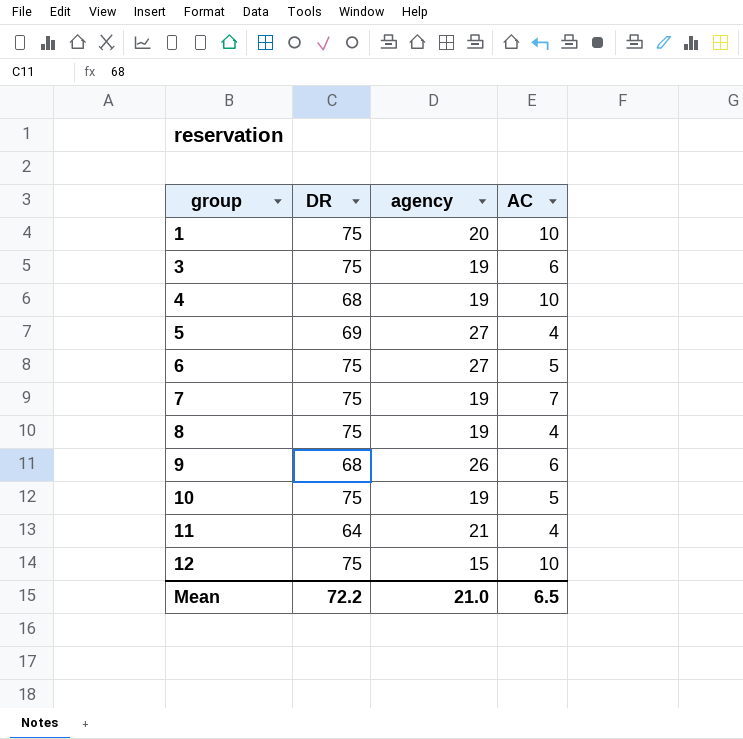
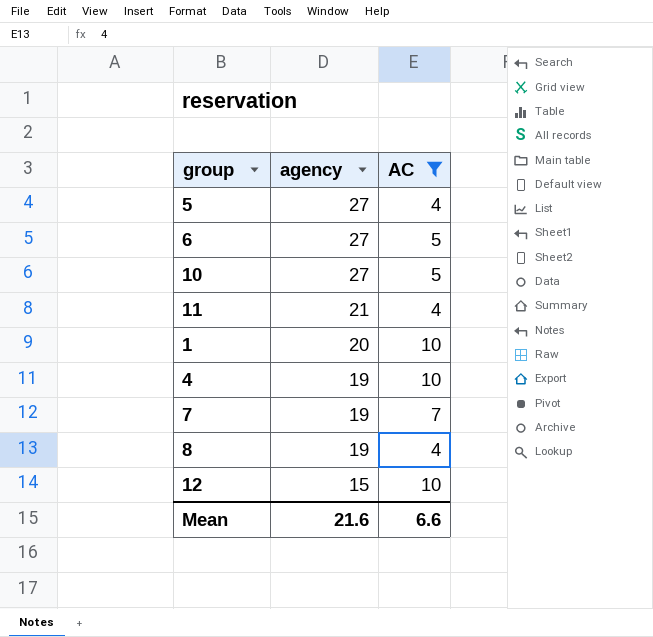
filter: none -> AC != 6
row order: group ascending -> agency descending
column DR | position: 2 -> none
10 | agency: 19 -> 27
Mean | agency: 21.0 -> 21.6
Mean | AC: 6.5 -> 6.6

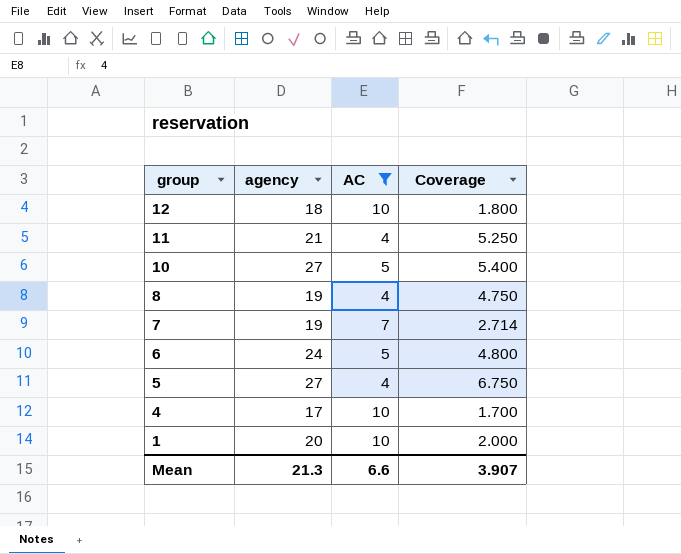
row order: agency descending -> group descending
column Coverage | formula: none -> [agency] / [AC]
12 | agency: 15 -> 18
6 | agency: 27 -> 24
4 | agency: 19 -> 17
Mean | agency: 21.6 -> 21.3

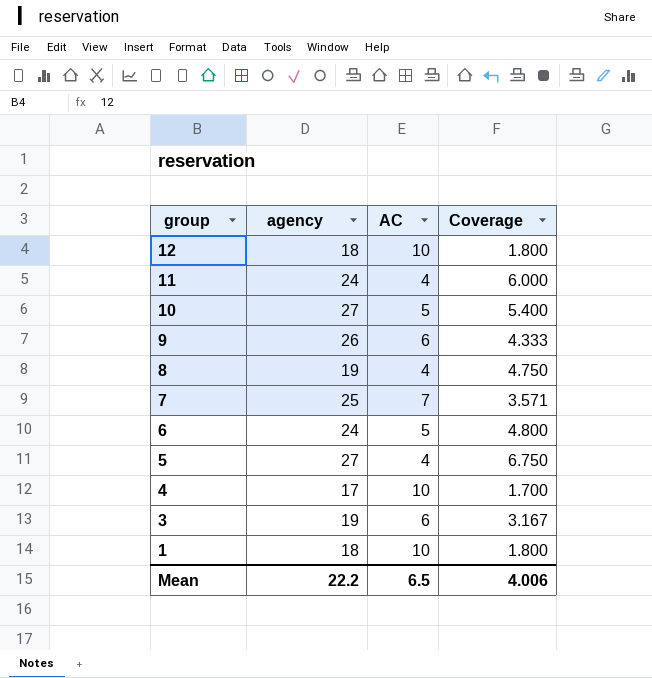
filter: AC != 6 -> none
11 | agency: 21 -> 24
11 | Coverage: 5.250 -> 6.000
7 | agency: 19 -> 25
7 | Coverage: 2.714 -> 3.571
1 | agency: 20 -> 18
1 | Coverage: 2.000 -> 1.800
Mean | agency: 21.3 -> 22.2
Mean | AC: 6.6 -> 6.5
Mean | Coverage: 3.907 -> 4.006

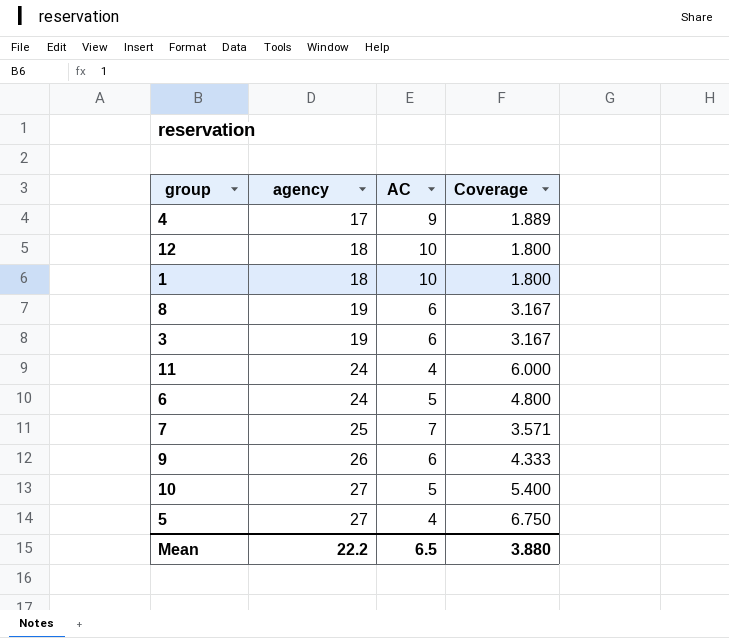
row order: group descending -> agency ascending
4 | AC: 10 -> 9
4 | Coverage: 1.700 -> 1.889
8 | AC: 4 -> 6
8 | Coverage: 4.750 -> 3.167
Mean | Coverage: 4.006 -> 3.880

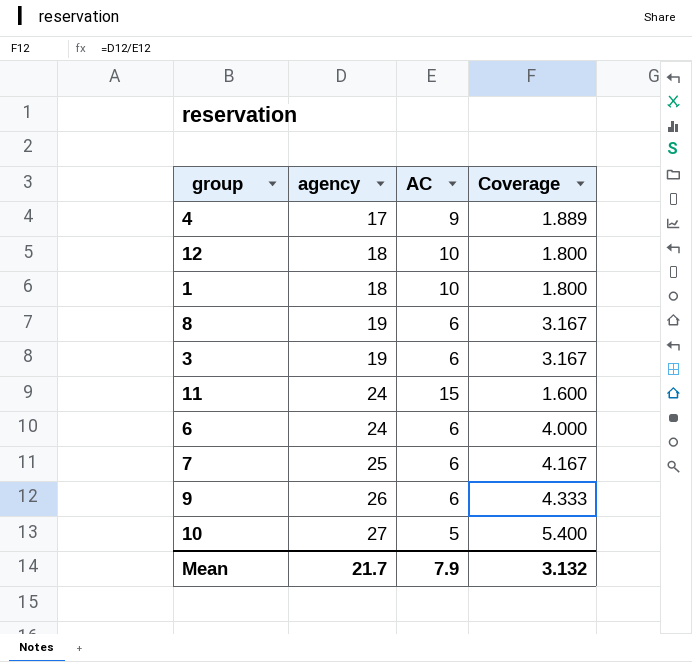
row 5: 27 | 4 | 6.750 -> none
11 | AC: 4 -> 15
11 | Coverage: 6.000 -> 1.600
6 | AC: 5 -> 6
6 | Coverage: 4.800 -> 4.000
7 | AC: 7 -> 6
7 | Coverage: 3.571 -> 4.167
Mean | agency: 22.2 -> 21.7
Mean | AC: 6.5 -> 7.9
Mean | Coverage: 3.880 -> 3.132

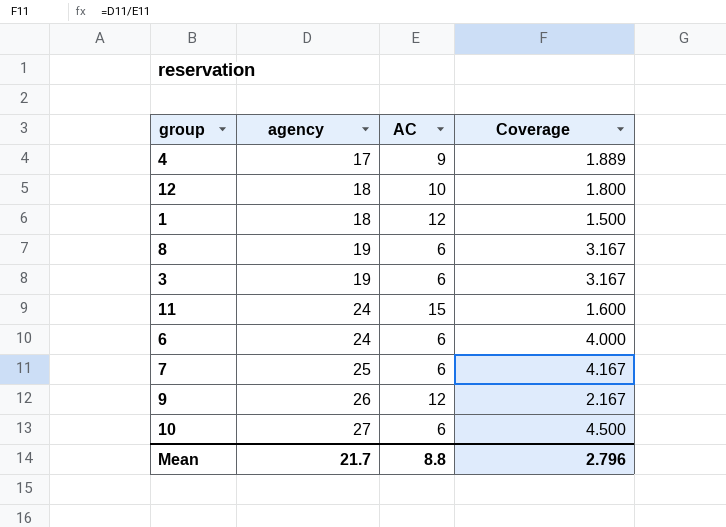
1 | AC: 10 -> 12
1 | Coverage: 1.800 -> 1.500
9 | AC: 6 -> 12
9 | Coverage: 4.333 -> 2.167
10 | AC: 5 -> 6
10 | Coverage: 5.400 -> 4.500
Mean | AC: 7.9 -> 8.8
Mean | Coverage: 3.132 -> 2.796

